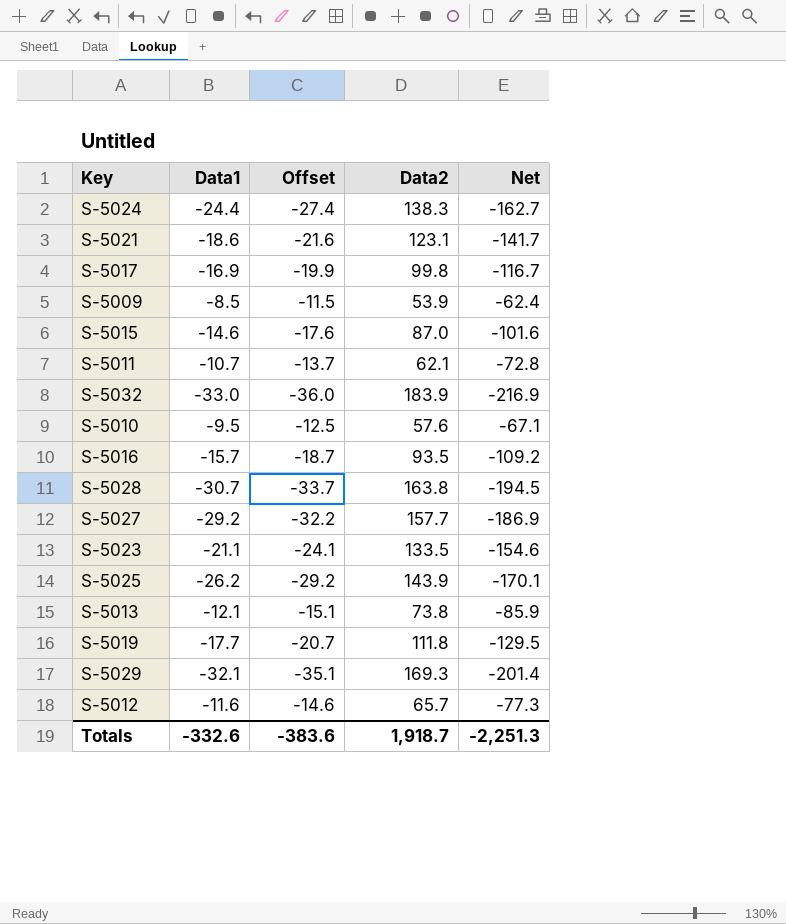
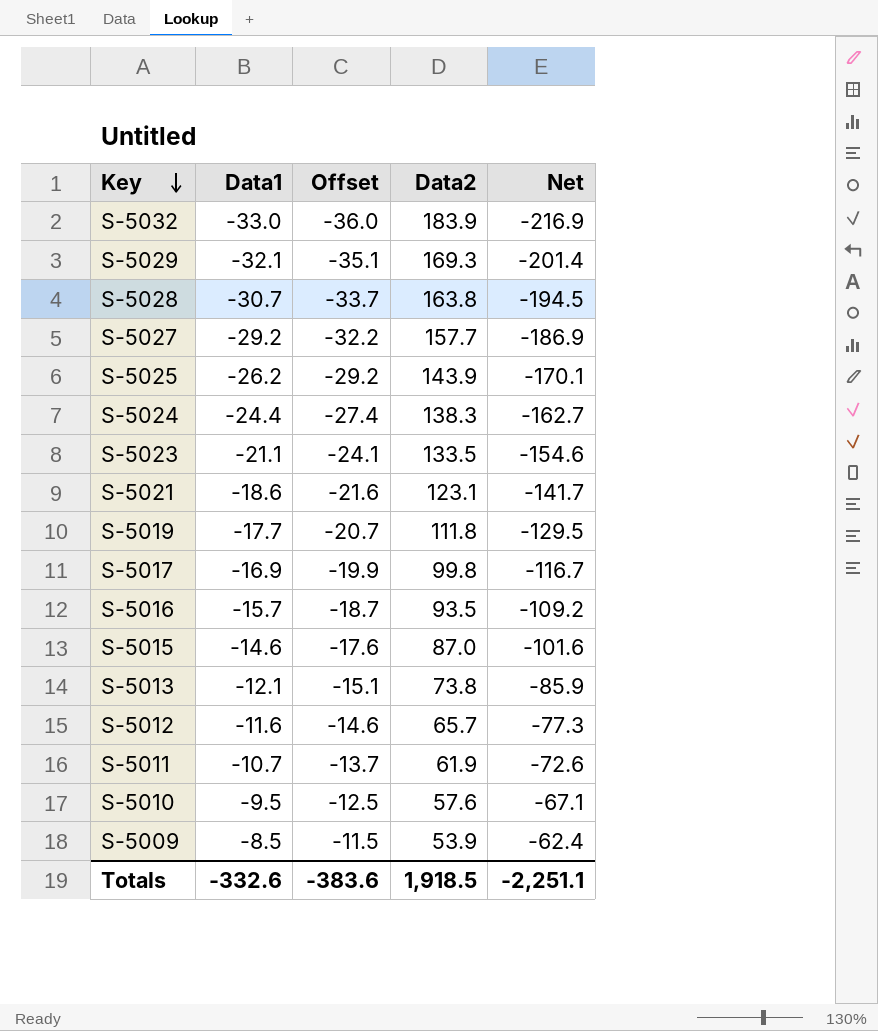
row order: none -> Key descending
S-5011 | Data2: 62.1 -> 61.9
S-5011 | Net: -72.8 -> -72.6
Totals | Data2: 1,918.7 -> 1,918.5
Totals | Net: -2,251.3 -> -2,251.1

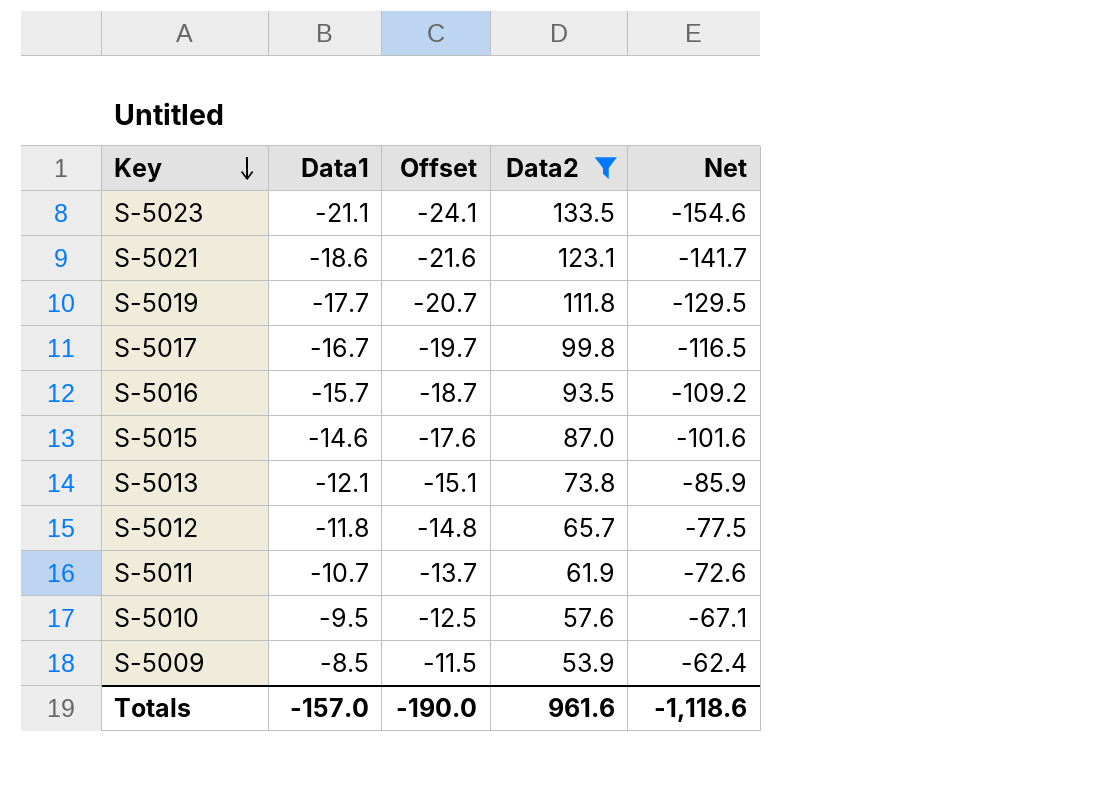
filter: none -> Data2 <= 133.5
S-5017 | Data1: -16.9 -> -16.7
S-5017 | Offset: -19.9 -> -19.7
S-5017 | Net: -116.7 -> -116.5
S-5012 | Data1: -11.6 -> -11.8
S-5012 | Offset: -14.6 -> -14.8
S-5012 | Net: -77.3 -> -77.5
Totals | Data1: -332.6 -> -157.0
Totals | Offset: -383.6 -> -190.0
Totals | Data2: 1,918.5 -> 961.6
Totals | Net: -2,251.1 -> -1,118.6

